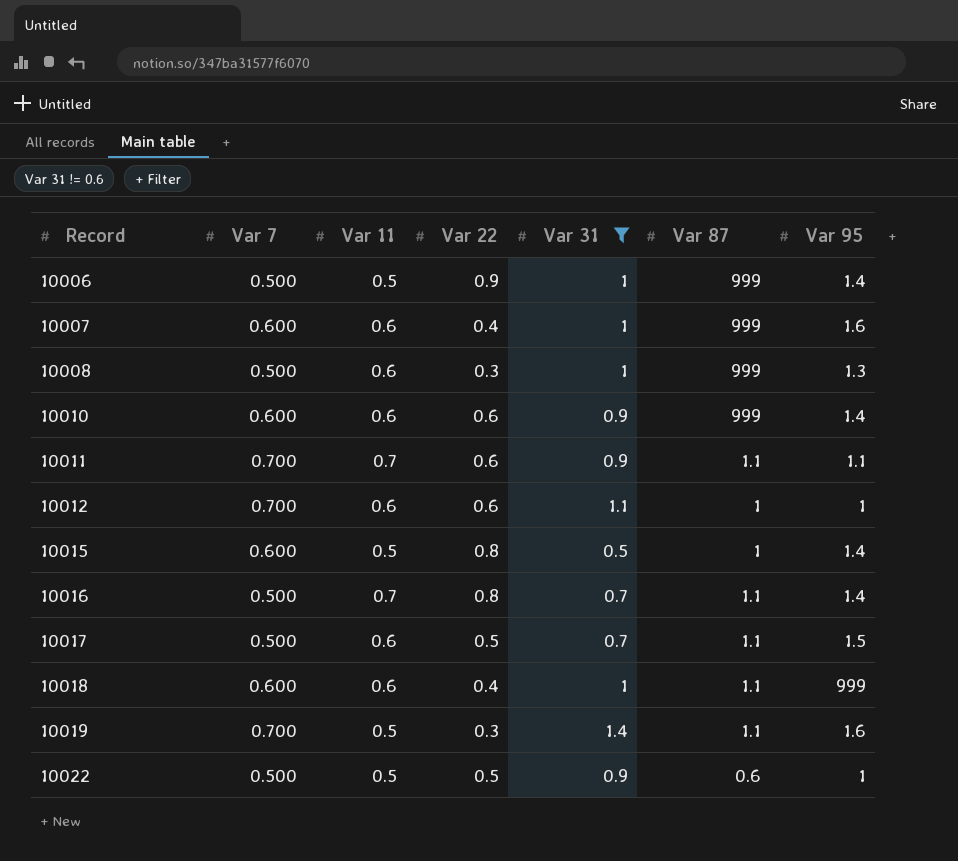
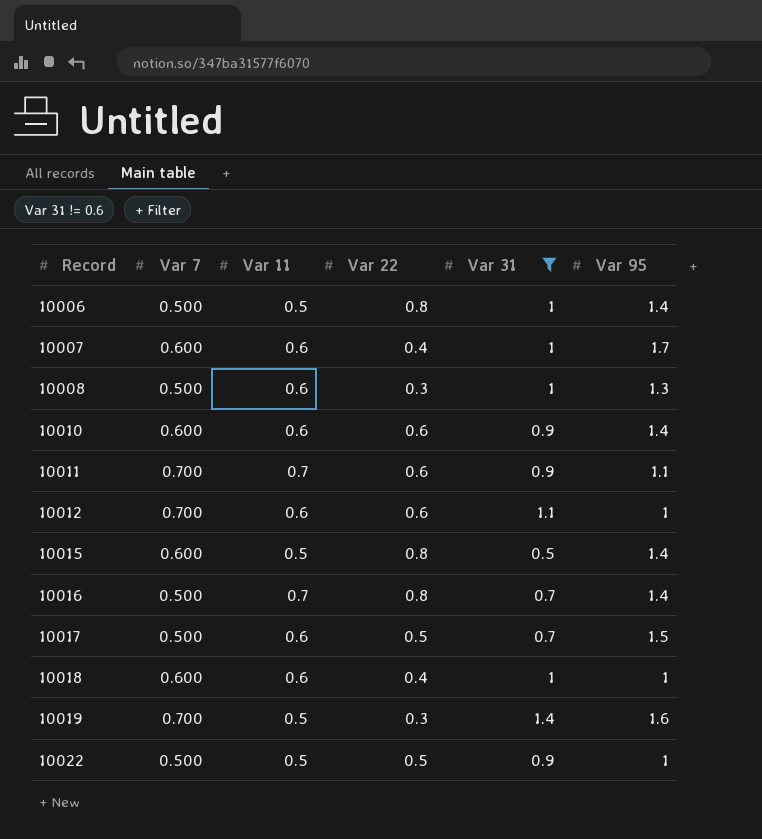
column Var 87 | position: 6 -> none
10006 | Var 22: 0.9 -> 0.8
10007 | Var 95: 1.6 -> 1.7
10018 | Var 95: 999 -> 1

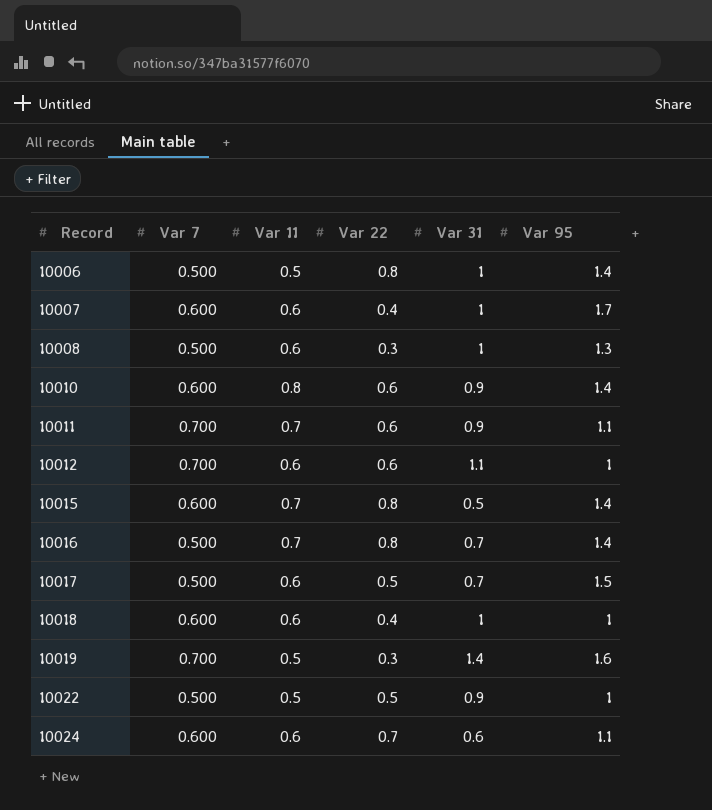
filter: Var 31 != 0.6 -> none
10010 | Var 11: 0.6 -> 0.8
10015 | Var 11: 0.5 -> 0.7

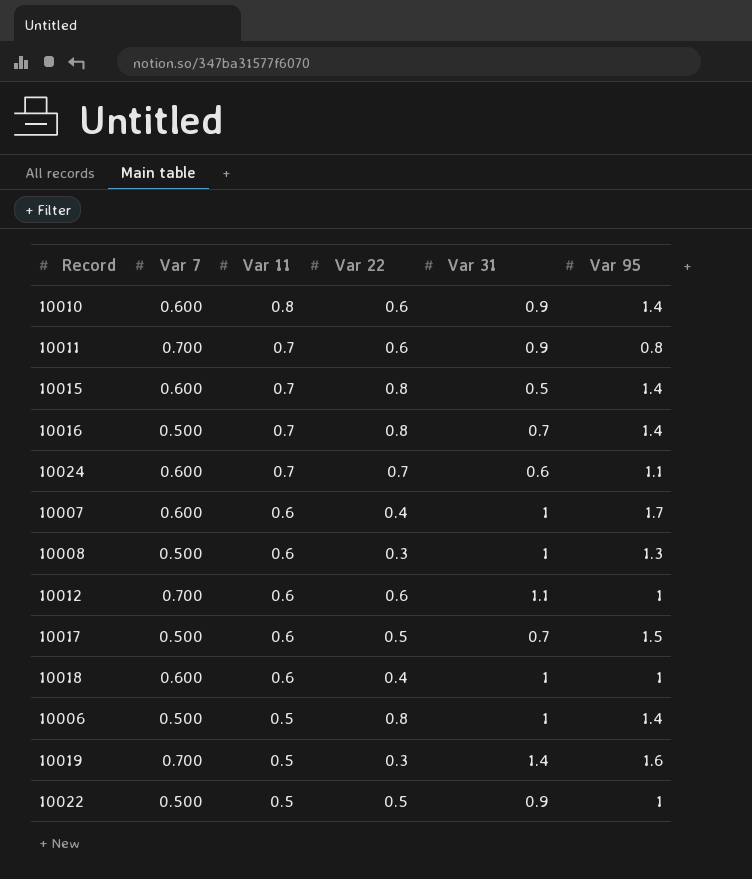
row order: Record ascending -> Var 11 descending
10011 | Var 95: 1.1 -> 0.8
10024 | Var 11: 0.6 -> 0.7

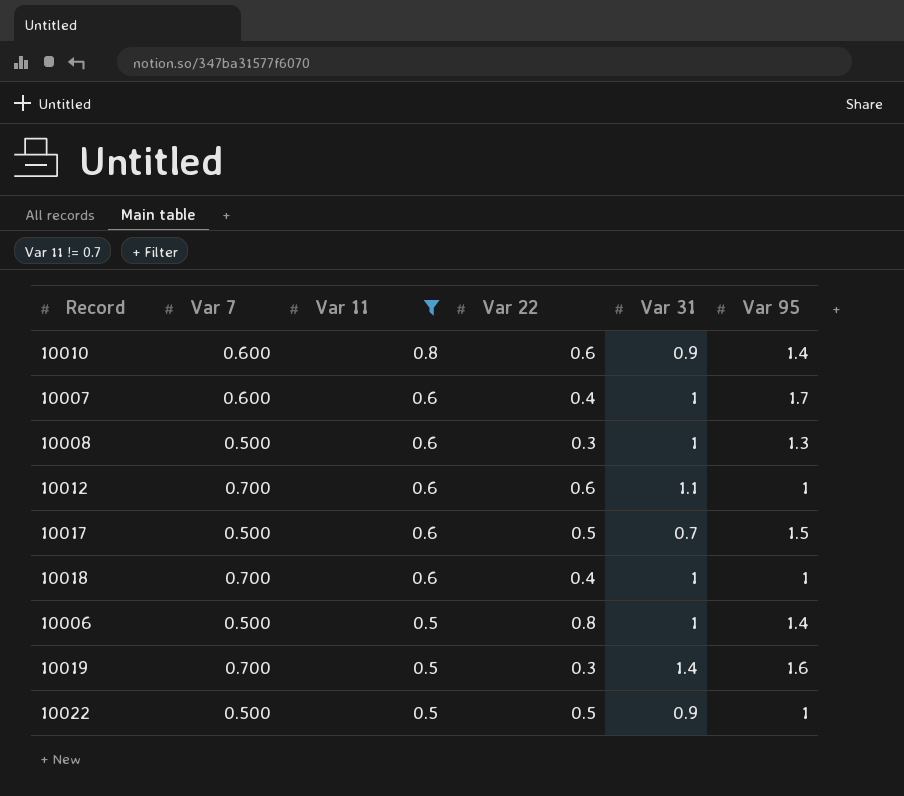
filter: none -> Var 11 != 0.7
10018 | Var 7: 0.600 -> 0.700

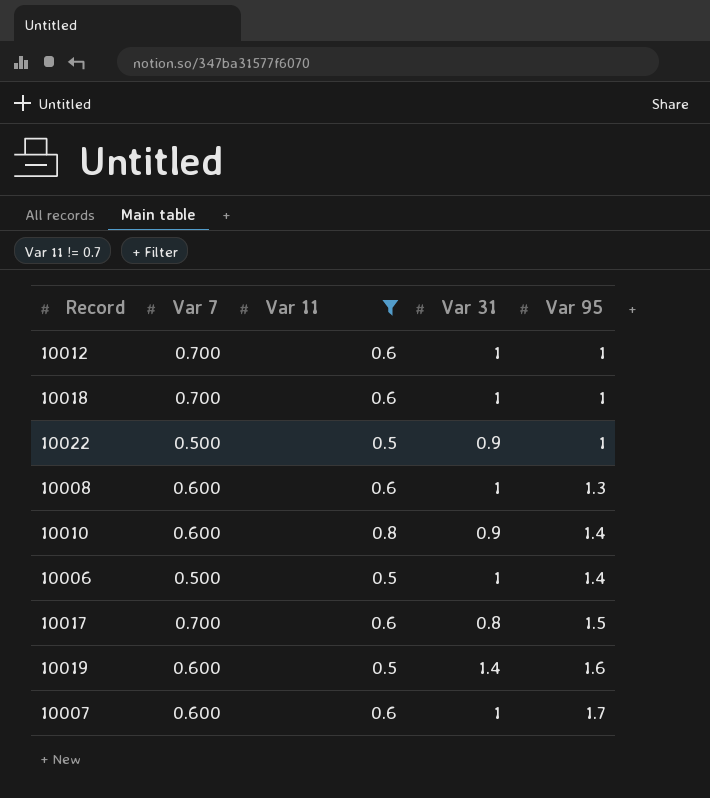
row order: Var 11 descending -> Var 95 ascending
column Var 22 | position: 4 -> none
10012 | Var 31: 1.1 -> 1
10008 | Var 7: 0.500 -> 0.600
10017 | Var 7: 0.500 -> 0.700
10017 | Var 31: 0.7 -> 0.8
10019 | Var 7: 0.700 -> 0.600

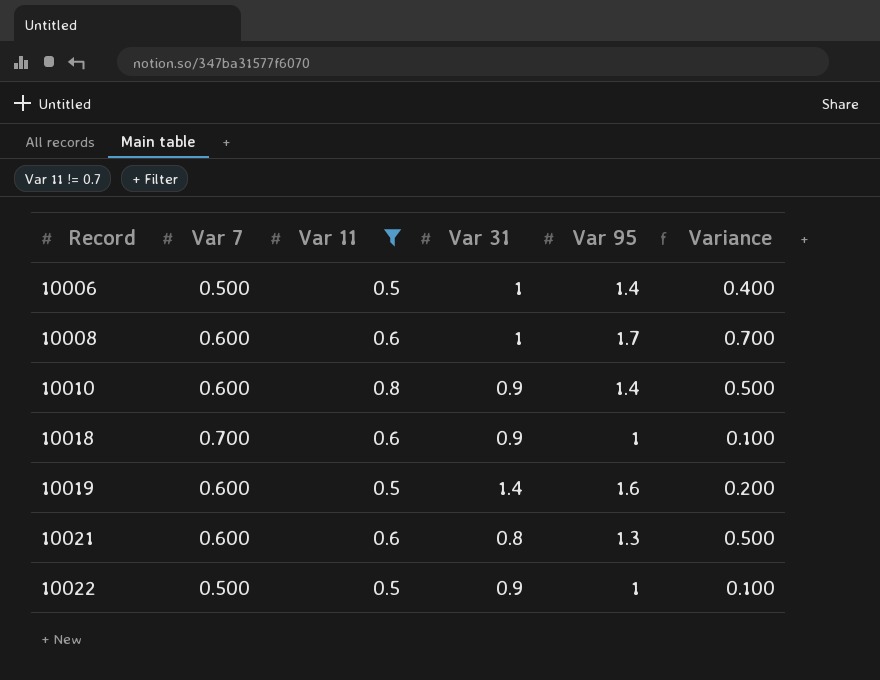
row order: Var 95 ascending -> Record ascending
column Variance | formula: none -> [Var 95] - [Var 31]
row 10012: 0.700 | 0.6 | 1 | 1 -> none
row 10017: 0.700 | 0.6 | 0.8 | 1.5 -> none
row 10007: 0.600 | 0.6 | 1 | 1.7 -> none
10008 | Var 95: 1.3 -> 1.7
10018 | Var 31: 1 -> 0.9
row 10021: none -> 0.600 | 0.6 | 0.8 | 1.3 | 0.500

